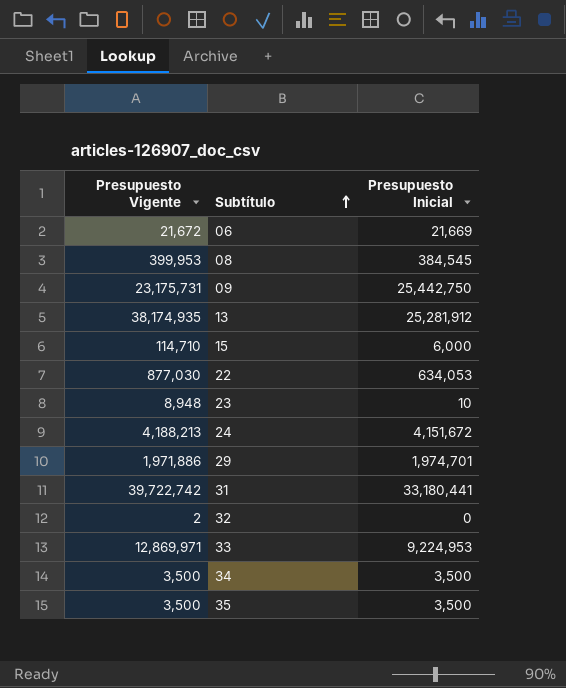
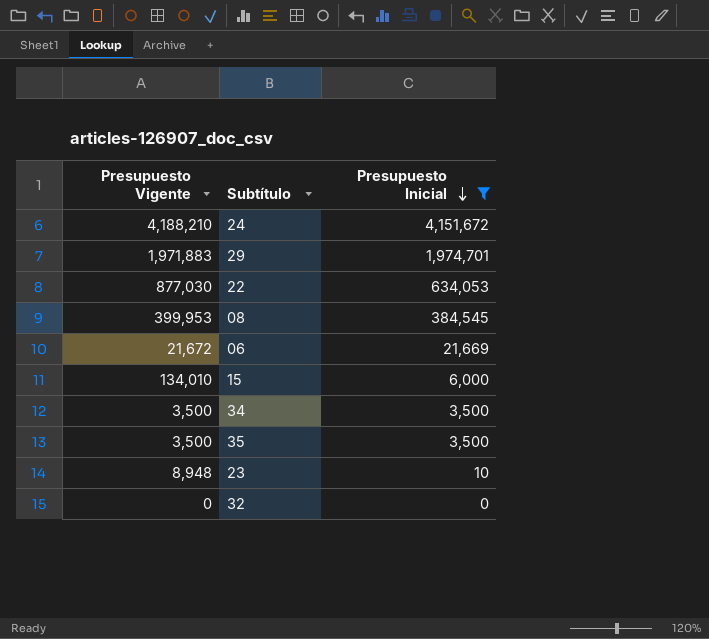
filter: none -> Presupuesto Inicial <= 4,151,672
row order: Subtítulo ascending -> Presupuesto Inicial descending
24 | Presupuesto Vigente: 4,188,213 -> 4,188,210
29 | Presupuesto Vigente: 1,971,886 -> 1,971,883
15 | Presupuesto Vigente: 114,710 -> 134,010
32 | Presupuesto Vigente: 2 -> 0

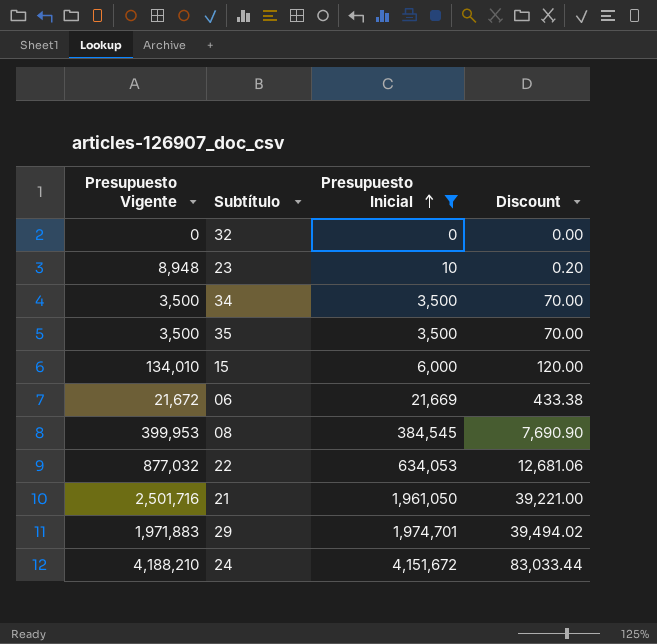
row order: Presupuesto Inicial descending -> Presupuesto Inicial ascending
column Discount | formula: none -> [Presupuesto Inicial] * 0.02
22 | Presupuesto Vigente: 877,030 -> 877,032
row 21: none -> 2,501,716 | 1,961,050 | 39,221.00

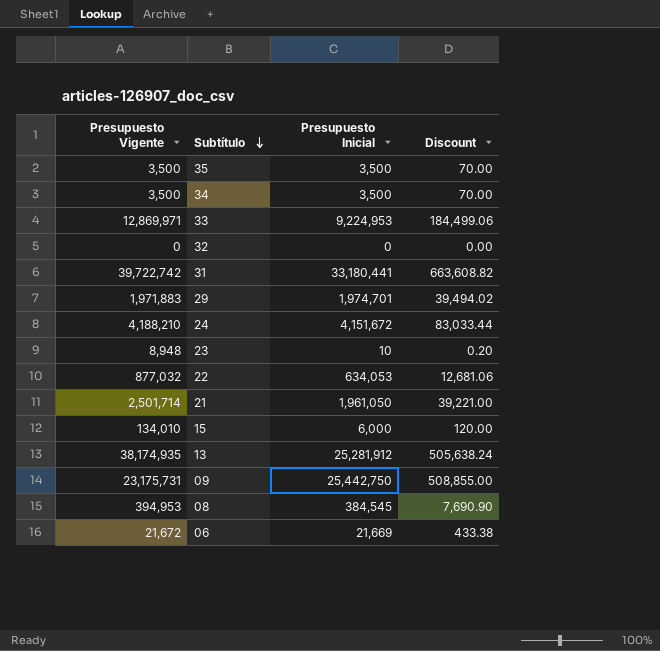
filter: Presupuesto Inicial <= 4,151,672 -> none
row order: Presupuesto Inicial ascending -> Subtítulo descending
21 | Presupuesto Vigente: 2,501,716 -> 2,501,714
08 | Presupuesto Vigente: 399,953 -> 394,953

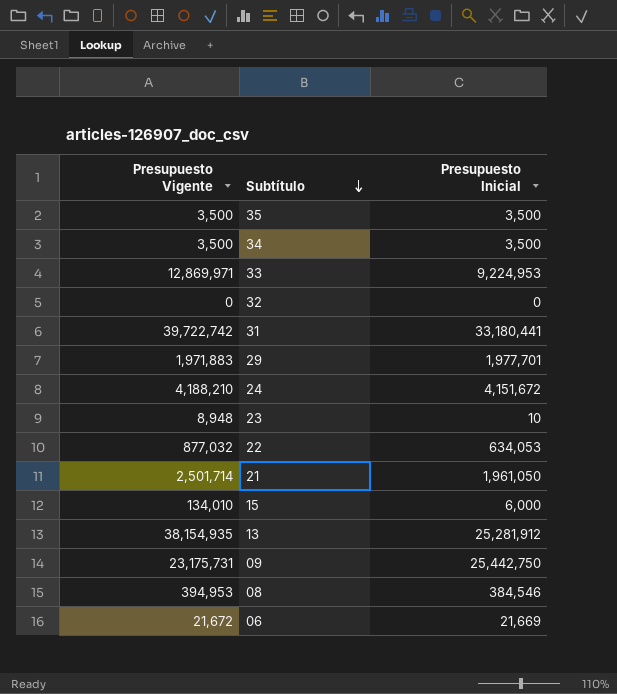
column Discount | formula: [Presupuesto Inicial] * 0.02 -> none
29 | Presupuesto Inicial: 1,974,701 -> 1,977,701
13 | Presupuesto Vigente: 38,174,935 -> 38,154,935
08 | Presupuesto Inicial: 384,545 -> 384,546

